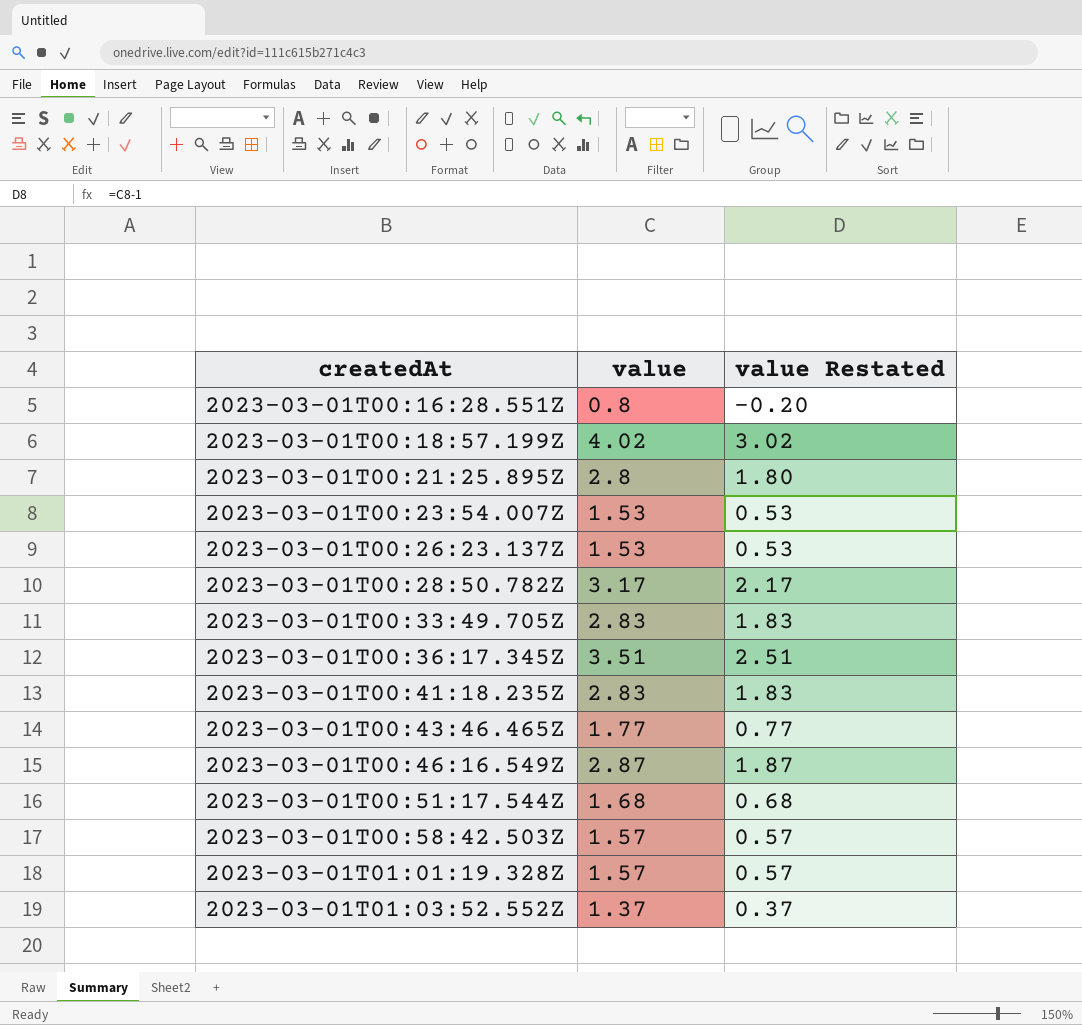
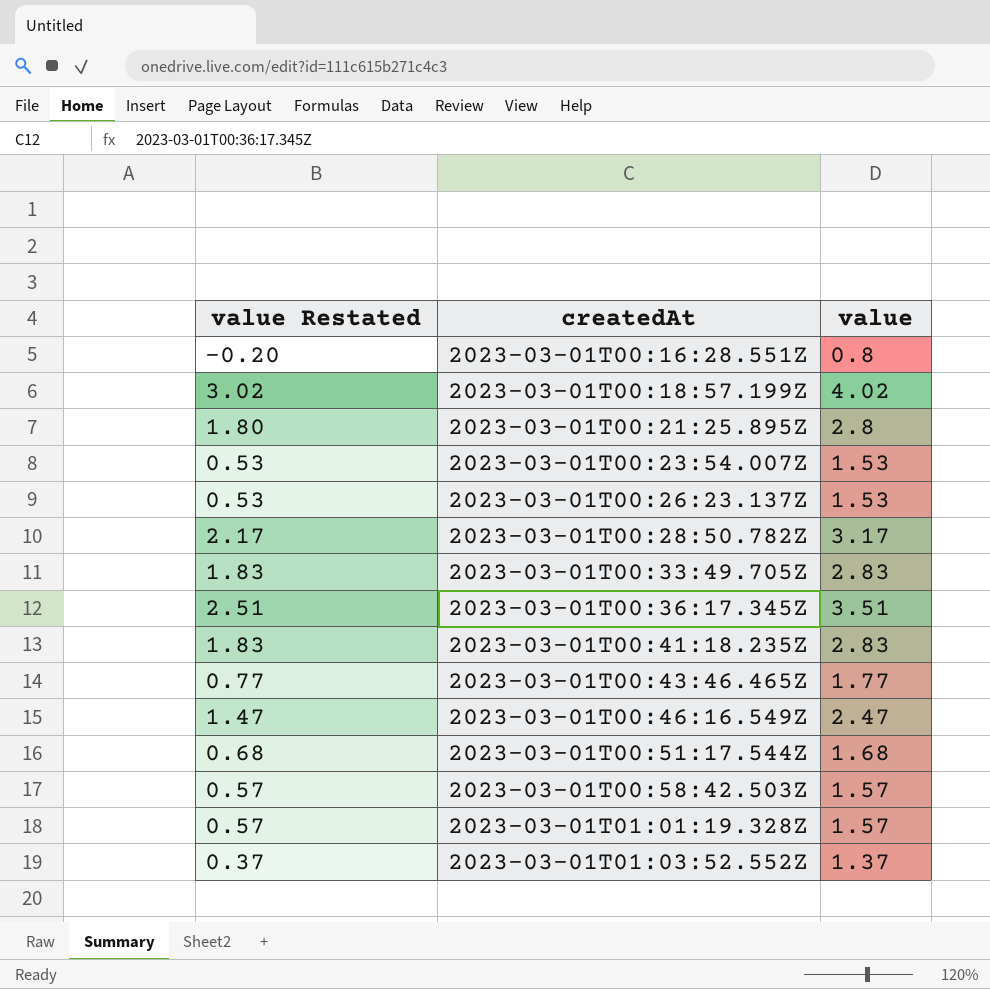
column value Restated | position: 3 -> 1
2023-03-01T00:46:16.549Z | value Restated: 1.87 -> 1.47
2023-03-01T00:46:16.549Z | value: 2.87 -> 2.47

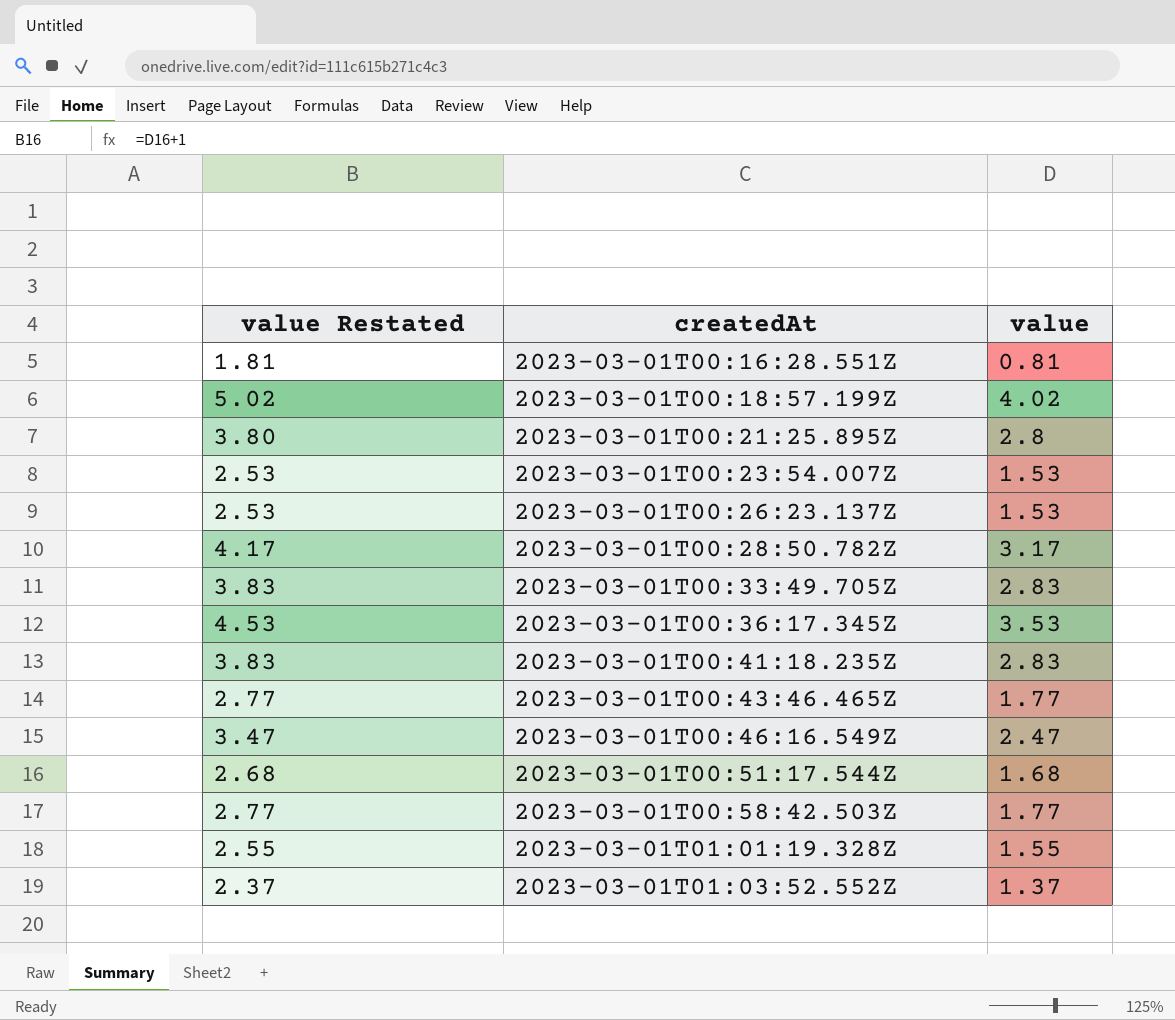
column value Restated | formula: [value] - 1 -> [value] + 1
2023-03-01T00:16:28.551Z | value: 0.8 -> 0.81
2023-03-01T00:36:17.345Z | value: 3.51 -> 3.53
2023-03-01T00:58:42.503Z | value: 1.57 -> 1.77
2023-03-01T01:01:19.328Z | value: 1.57 -> 1.55

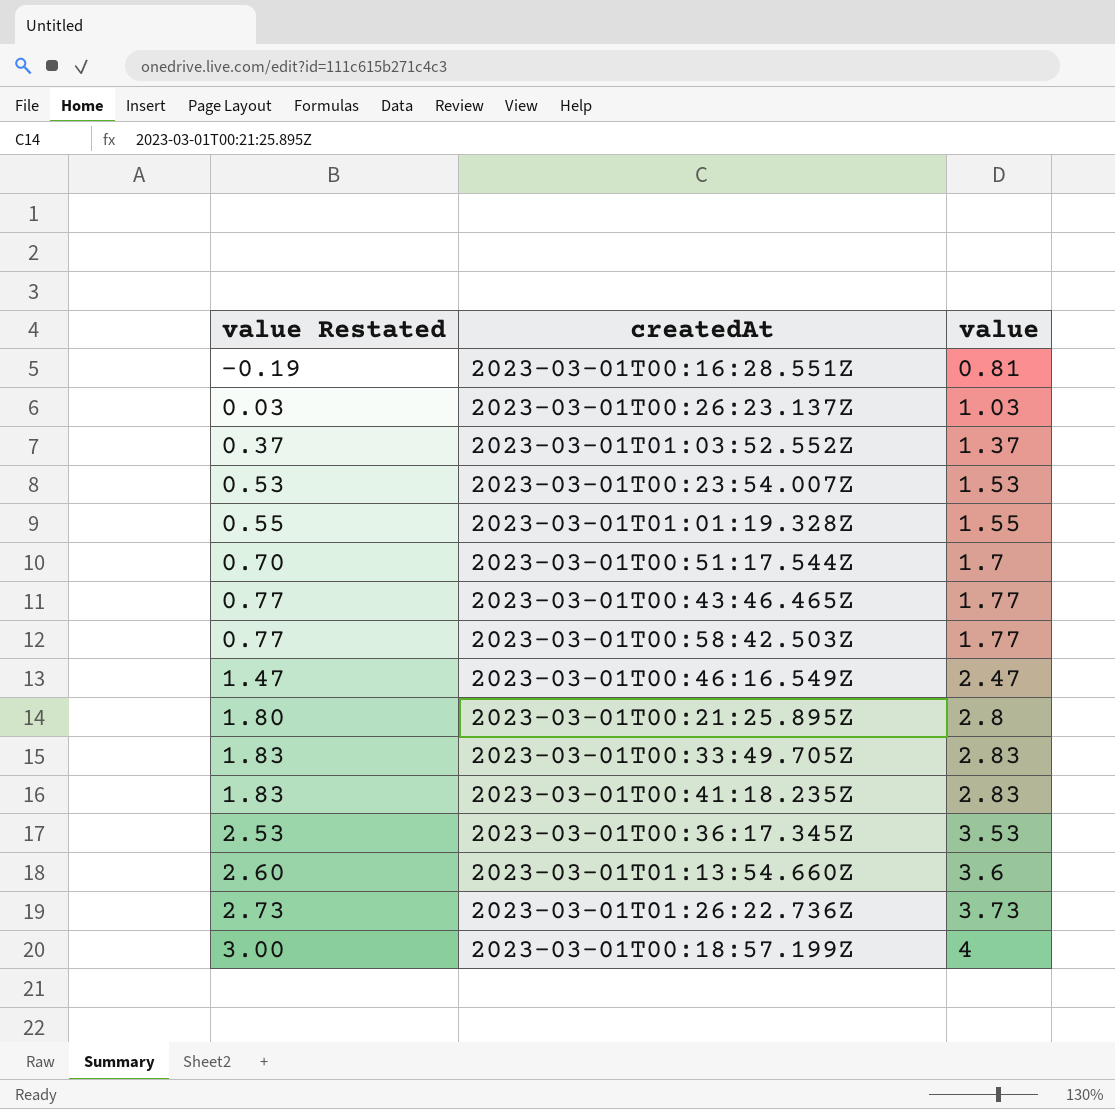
row order: createdAt ascending -> value Restated ascending
column value Restated | formula: [value] + 1 -> [value] - 1
row 2023-03-01T00:28:50.782Z: 4.17 | 3.17 -> none
2023-03-01T00:26:23.137Z | value: 1.53 -> 1.03
2023-03-01T00:51:17.544Z | value: 1.68 -> 1.7
row 2023-03-01T01:13:54.660Z: none -> 2.60 | 3.6
row 2023-03-01T01:26:22.736Z: none -> 2.73 | 3.73
2023-03-01T00:18:57.199Z | value: 4.02 -> 4

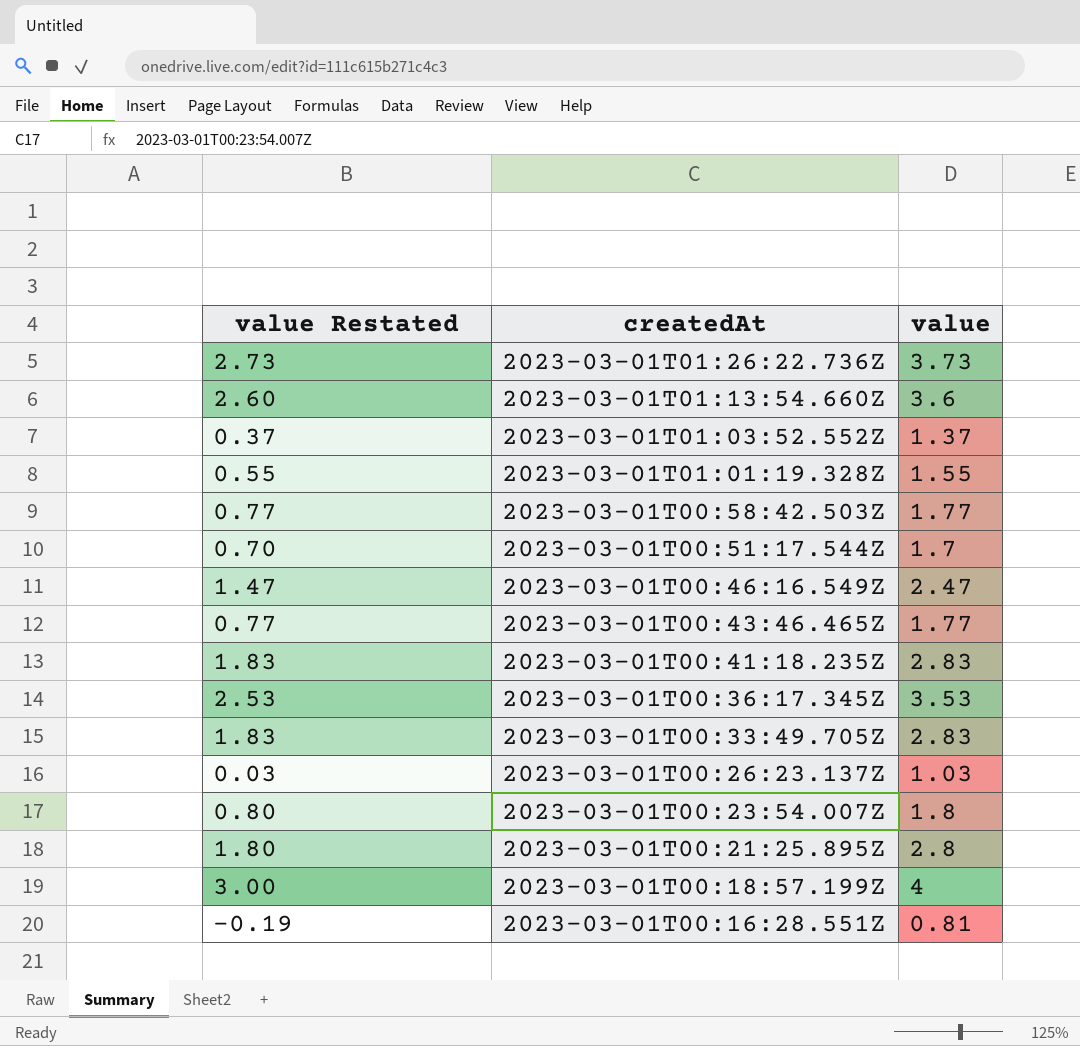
row order: value Restated ascending -> createdAt descending
2023-03-01T00:23:54.007Z | value Restated: 0.53 -> 0.80
2023-03-01T00:23:54.007Z | value: 1.53 -> 1.8

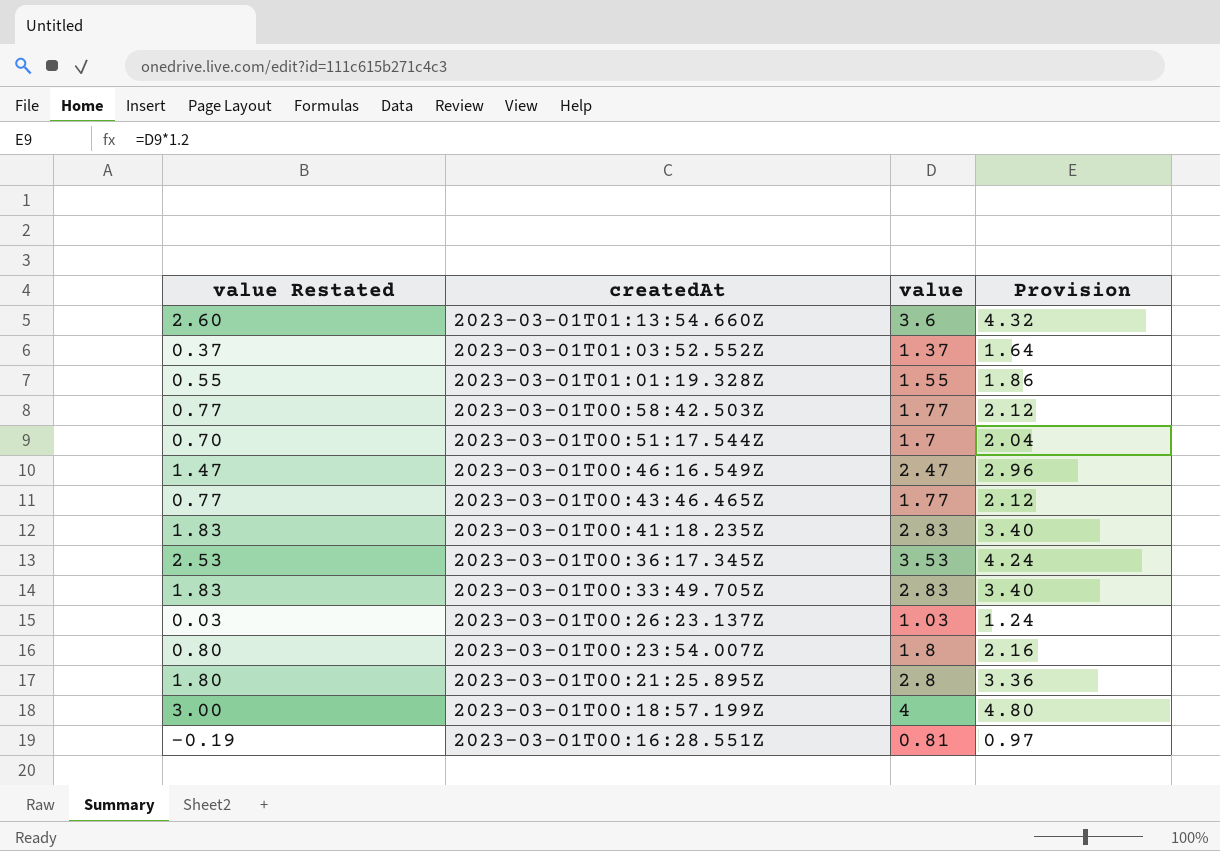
column Provision | formula: none -> [value] * 1.2
row 2023-03-01T01:26:22.736Z: 2.73 | 3.73 -> none

